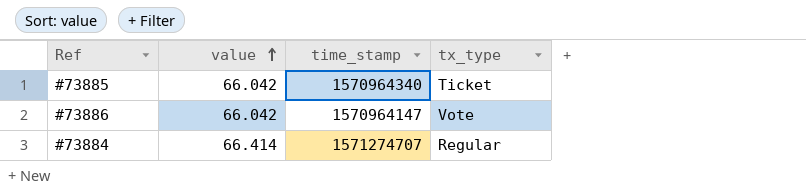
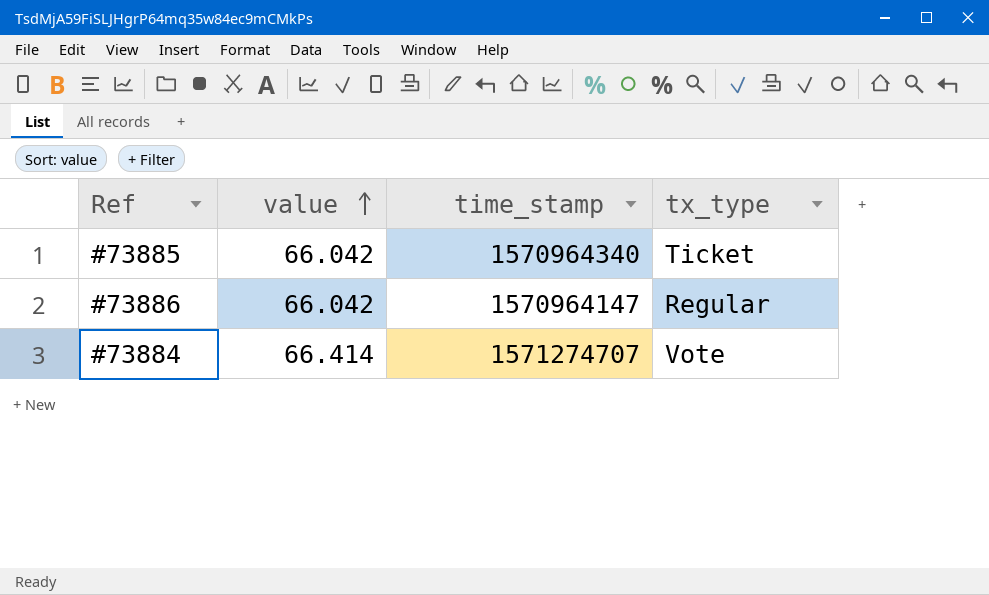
#73886 | tx_type: Vote -> Regular
#73884 | tx_type: Regular -> Vote

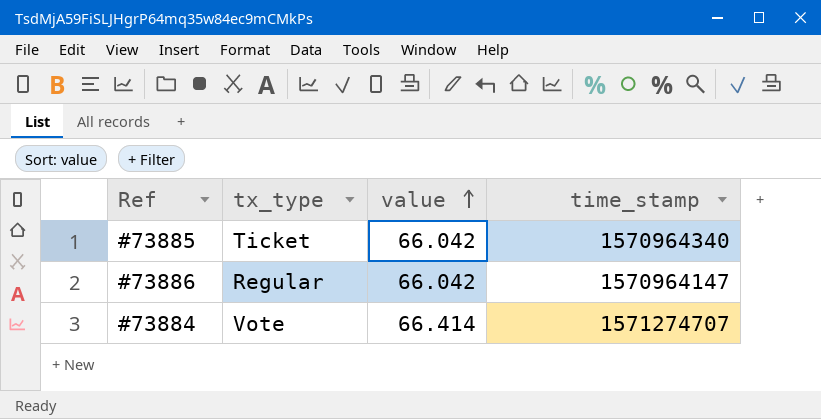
column tx_type | position: 4 -> 2

